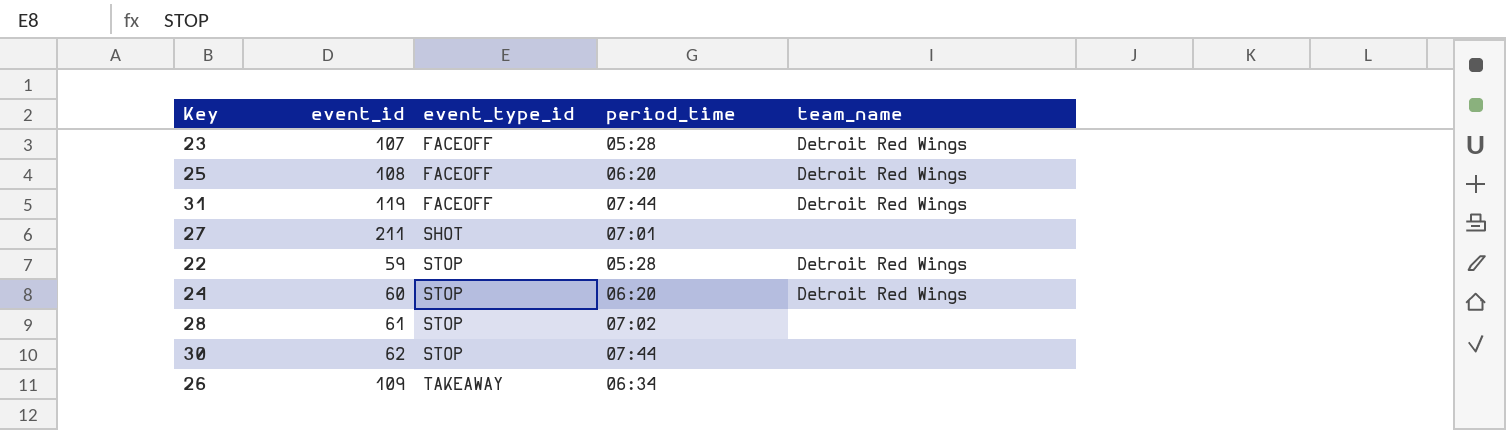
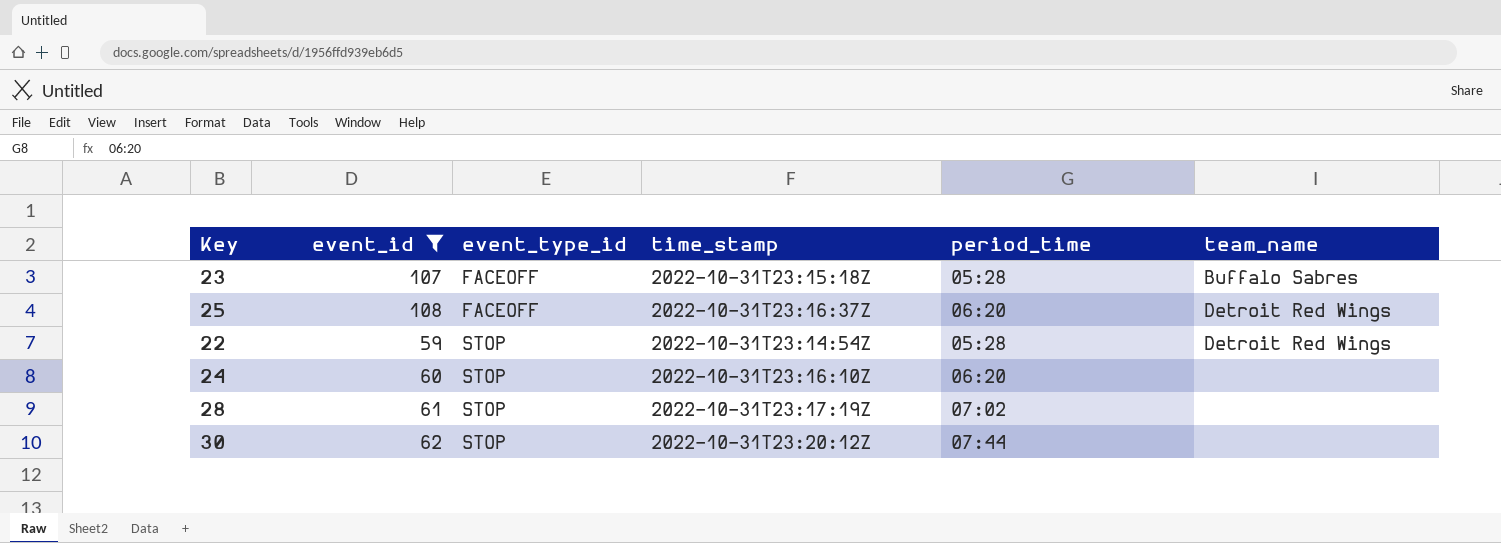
filter: none -> event_id <= 108
column time_stamp | position: none -> 4
23 | team_name: Detroit Red Wings -> Buffalo Sabres
24 | team_name: Detroit Red Wings -> none

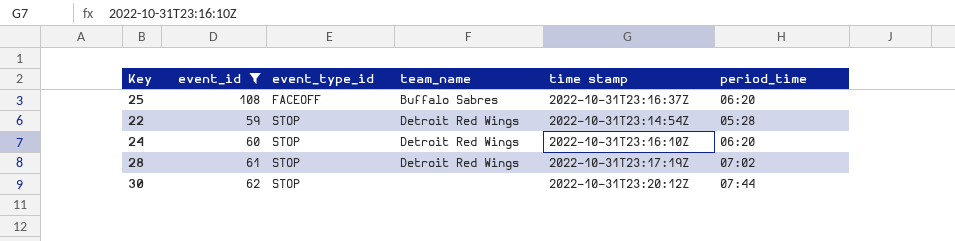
column team_name | position: 6 -> 4
column name: time_stamp -> time stamp
row 23: 107 | FACEOFF | 2022-10-31T23:15:18Z | 05:28 | Buffalo Sabres -> none
25 | team_name: Detroit Red Wings -> Buffalo Sabres
24 | team_name: none -> Detroit Red Wings
28 | team_name: none -> Detroit Red Wings

